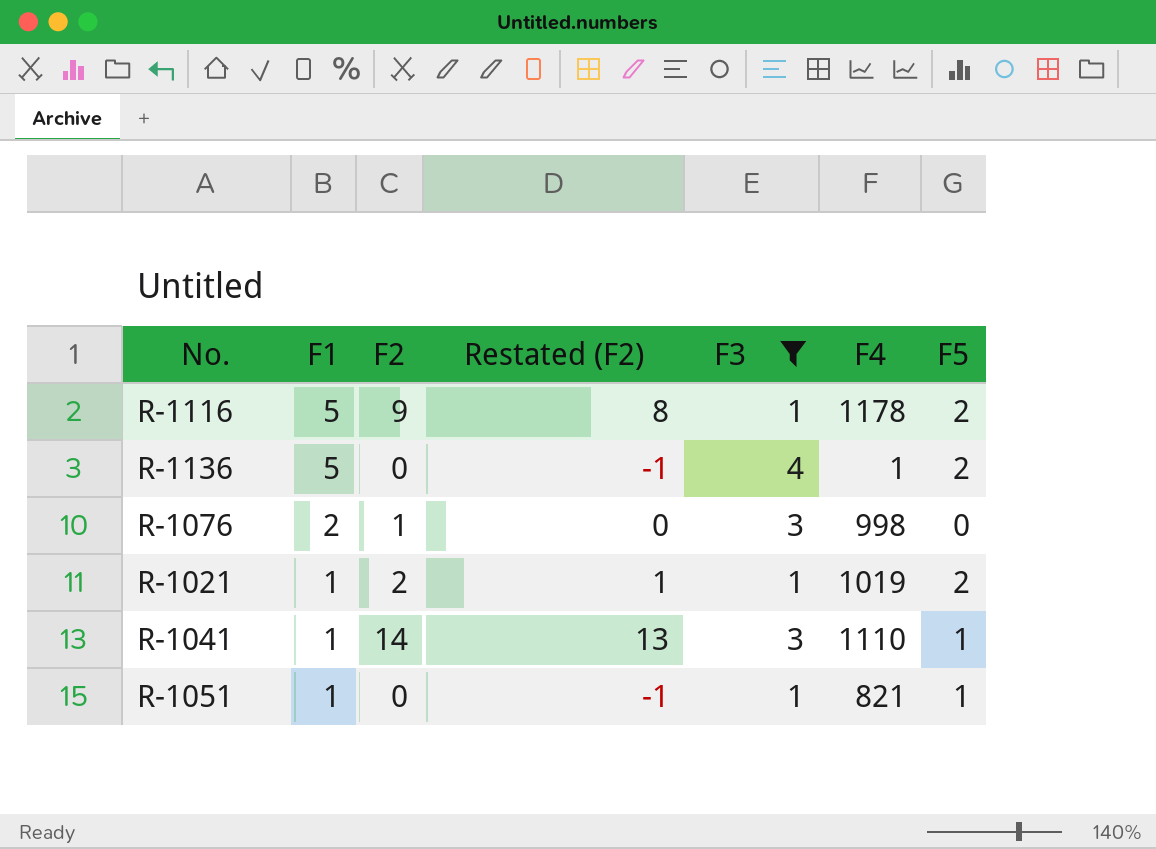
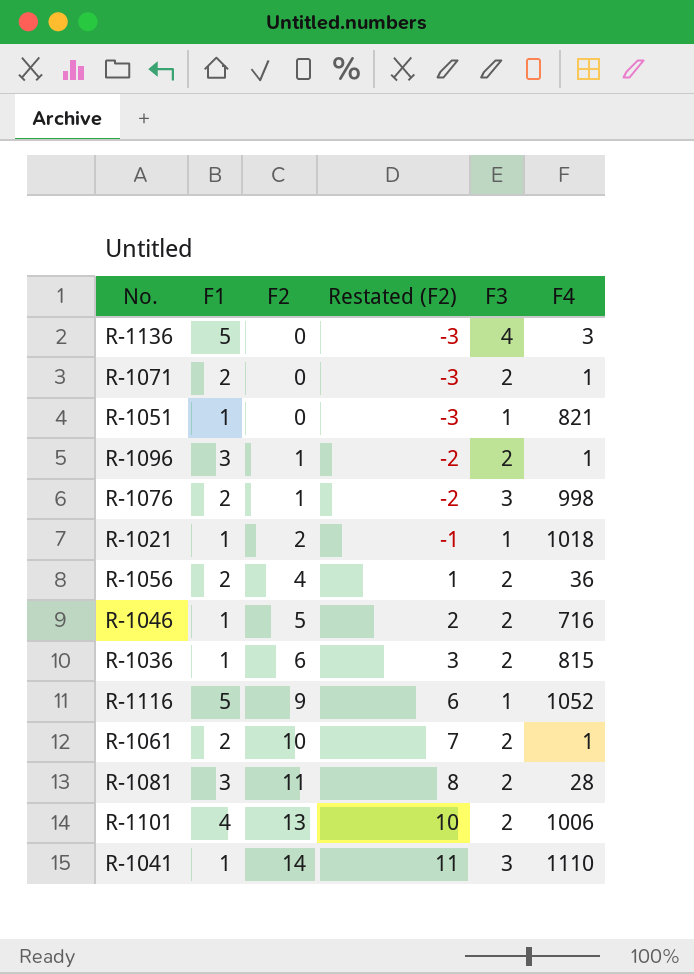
filter: F3 != 2 -> none
row order: F1 descending -> F2 ascending
column F5 | position: 7 -> none
column Restated (F2) | formula: [F2] - 1 -> [F2] - 3
R-1136 | F4: 1 -> 3
R-1021 | F4: 1019 -> 1018
R-1116 | F4: 1178 -> 1052

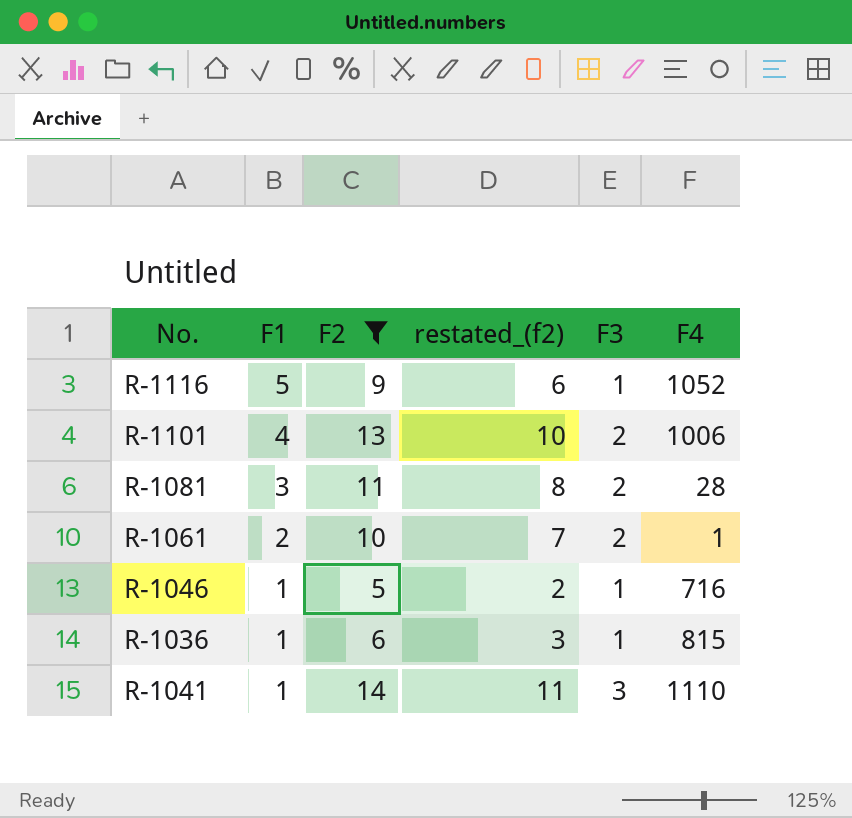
filter: none -> F2 >= 5
row order: F2 ascending -> F1 descending
column name: Restated (F2) -> restated_(f2)
R-1046 | F3: 2 -> 1
R-1036 | F3: 2 -> 1

